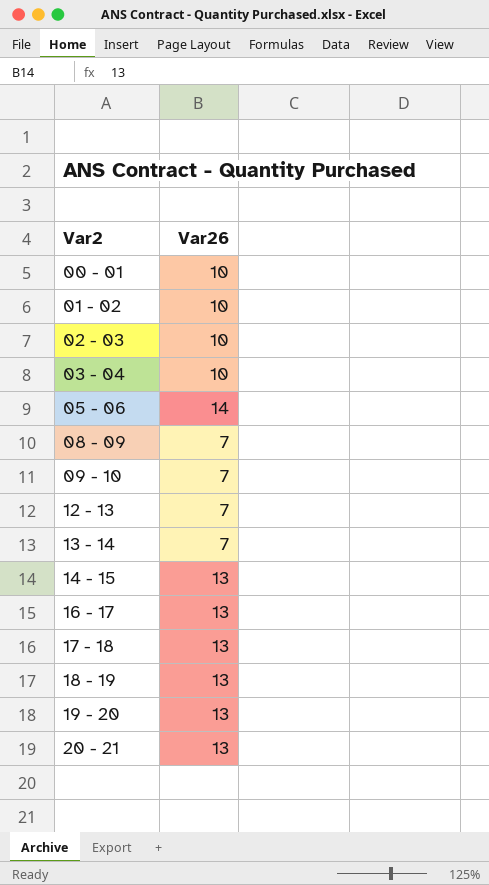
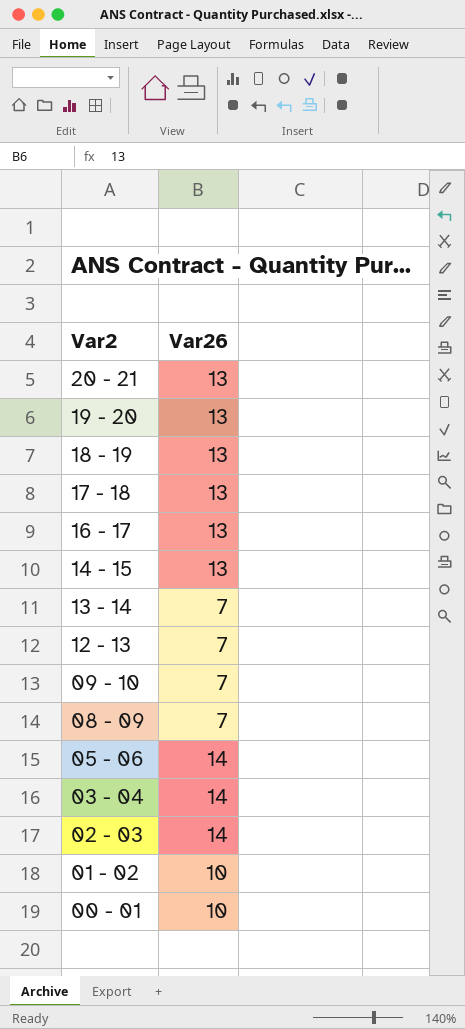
row order: Var2 ascending -> Var2 descending
03 - 04 | Var26: 10 -> 14
02 - 03 | Var26: 10 -> 14

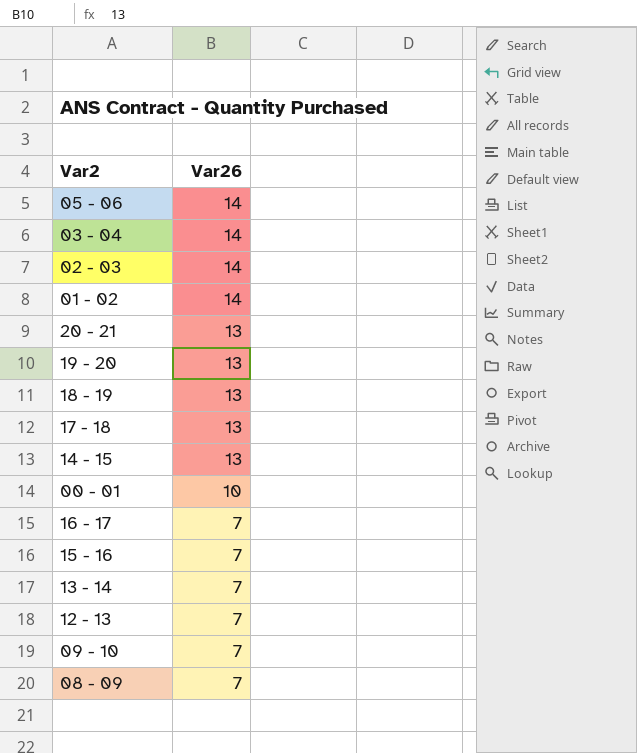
row order: Var2 descending -> Var26 descending
01 - 02 | Var26: 10 -> 14
16 - 17 | Var26: 13 -> 7
row 15 - 16: none -> 7

